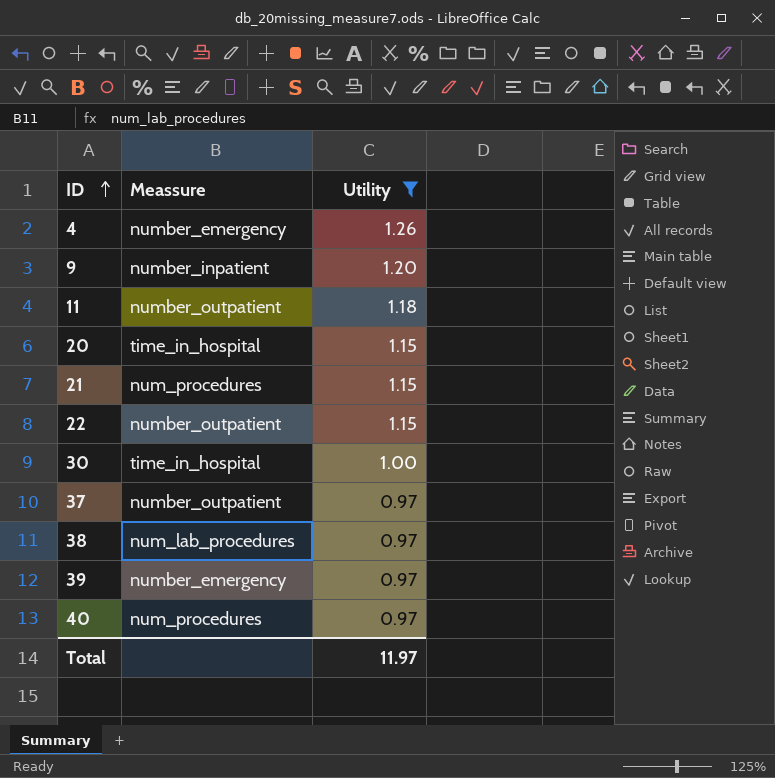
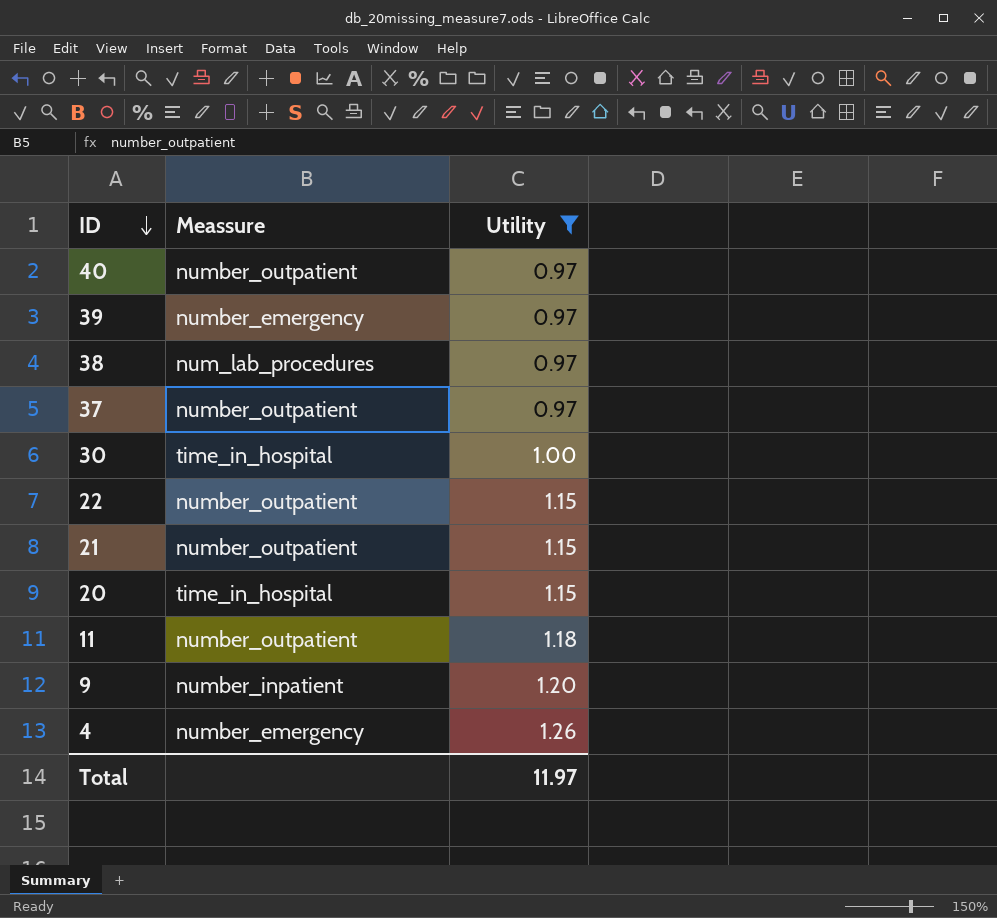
row order: ID ascending -> ID descending
40 | Meassure: num_procedures -> number_outpatient
21 | Meassure: num_procedures -> number_outpatient

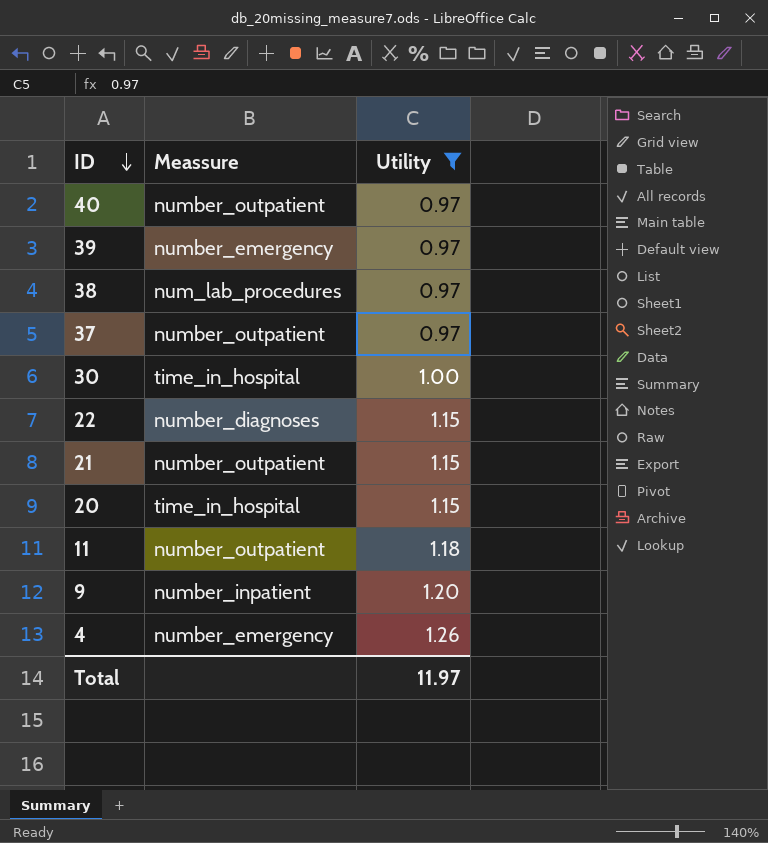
22 | Meassure: number_outpatient -> number_diagnoses

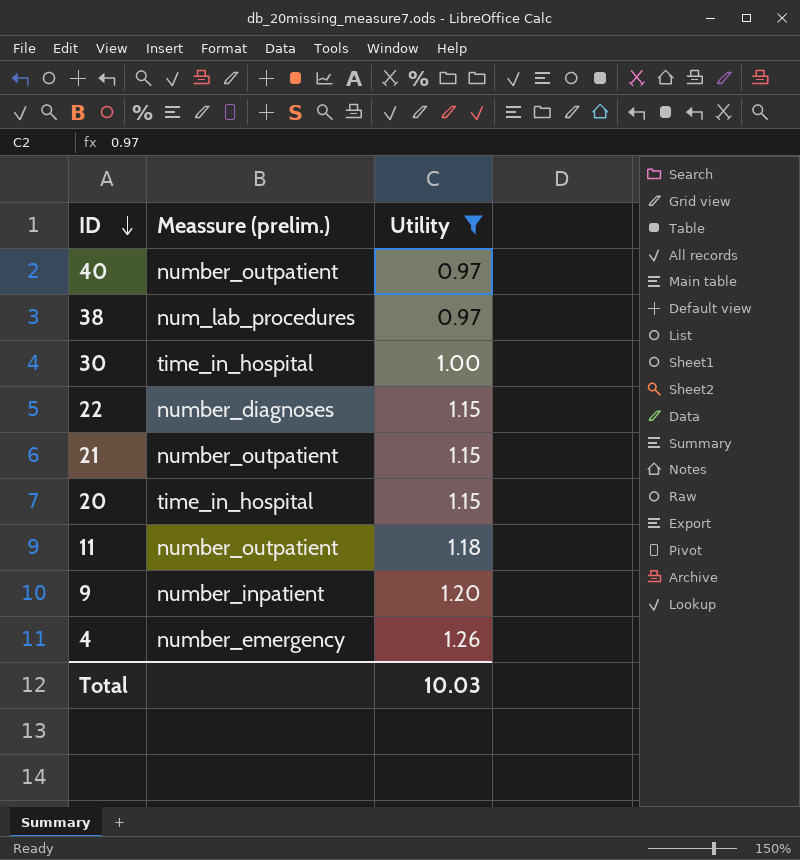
column name: Meassure -> Meassure (prelim.)
row 39: number_emergency | 0.97 -> none
row 37: number_outpatient | 0.97 -> none
Total | Utility: 11.97 -> 10.03

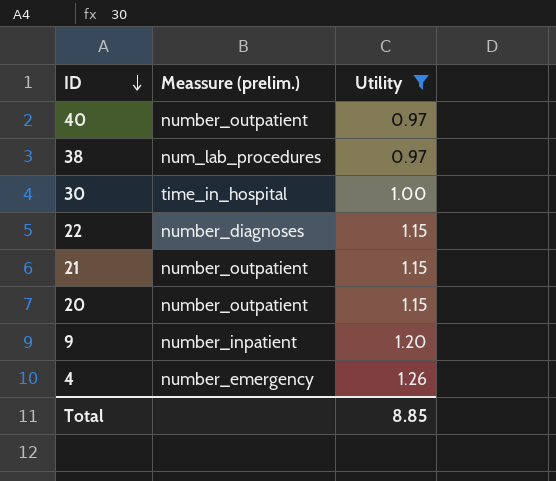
row 11: number_outpatient | 1.18 -> none
20 | Meassure (prelim.): time_in_hospital -> number_outpatient
Total | Utility: 10.03 -> 8.85

